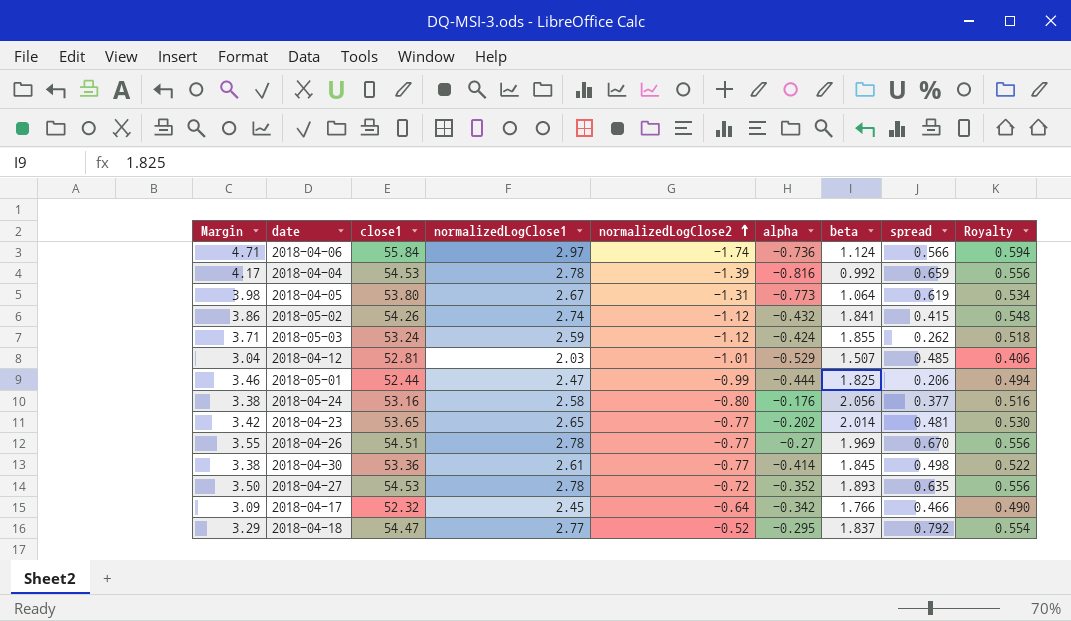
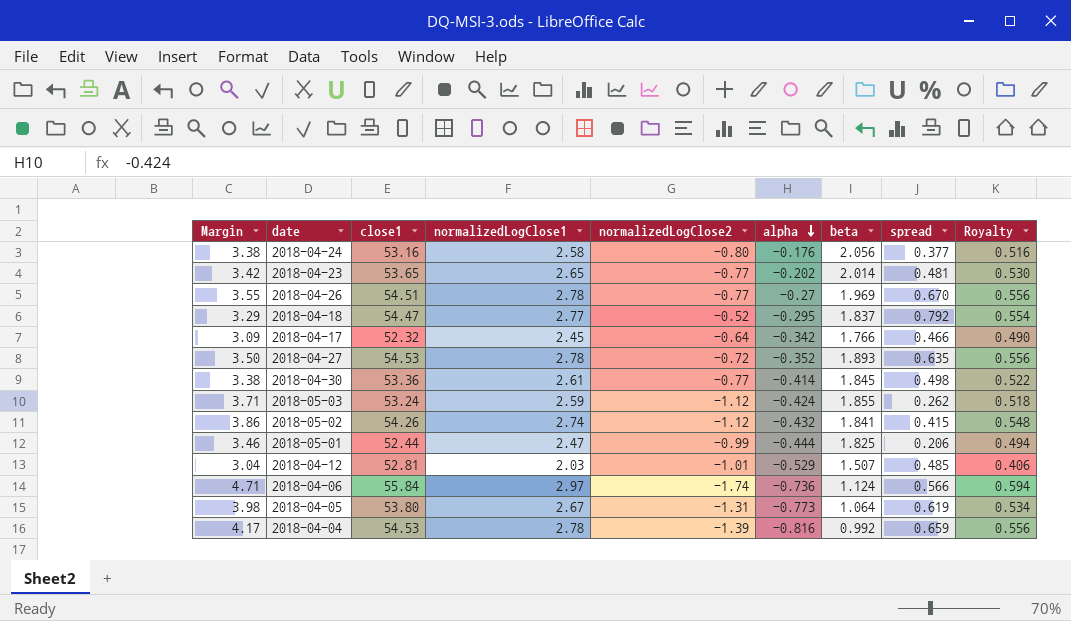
row order: normalizedLogClose2 ascending -> alpha descending

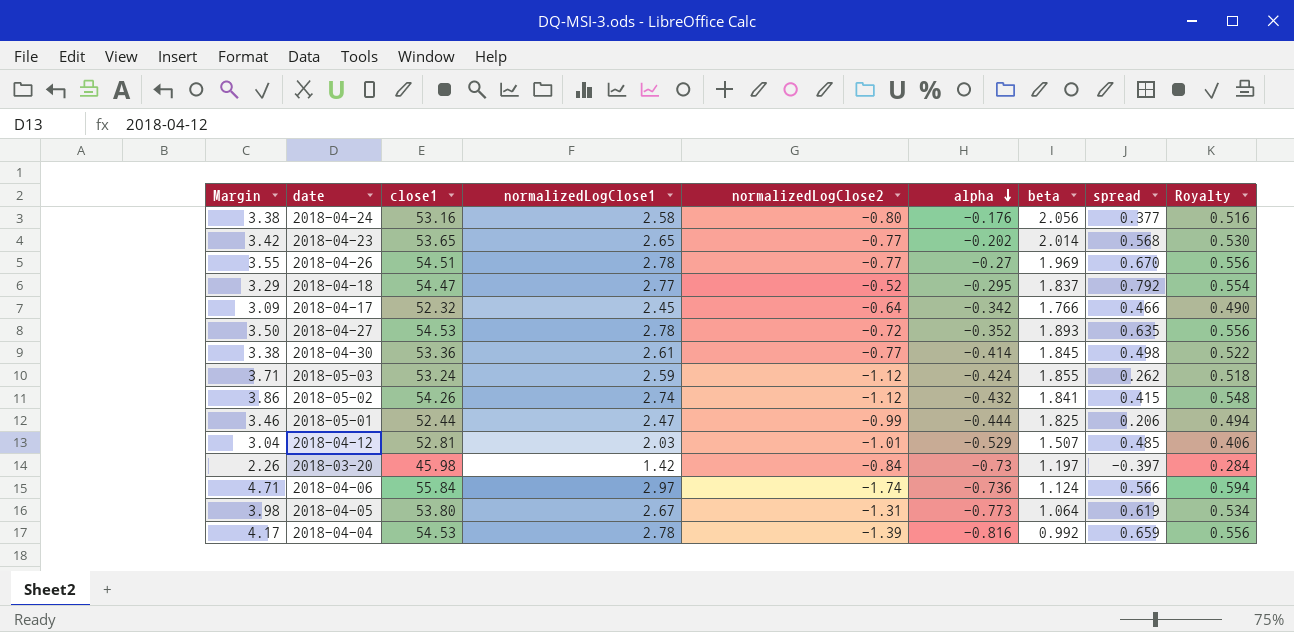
2018-04-23 | spread: 0.481 -> 0.568
row 2018-03-20: none -> 2.26 | 45.98 | 1.42 | -0.84 | -0.73 | 1.197 | -0.397 | 0.284

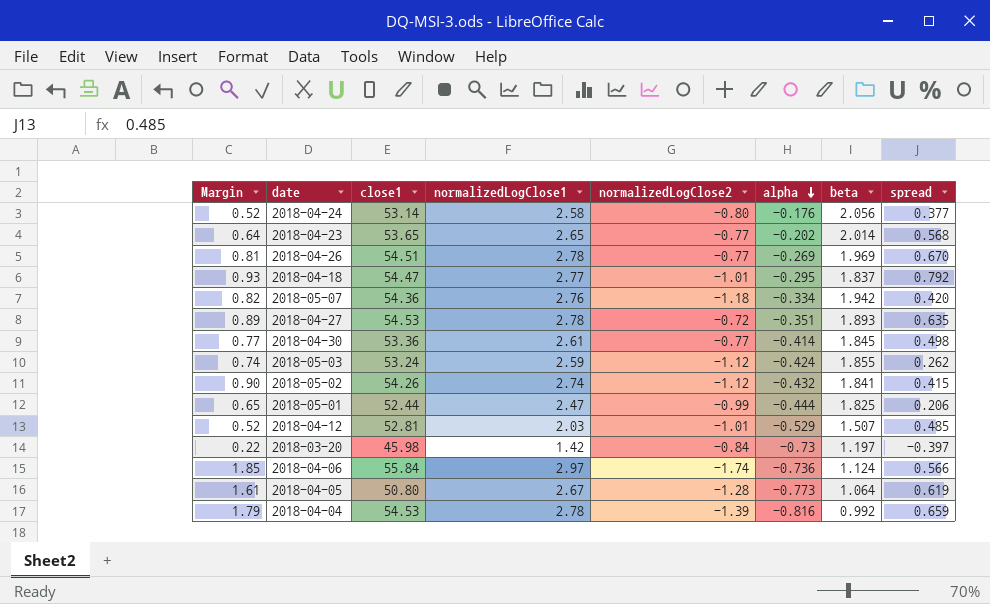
column Royalty | formula: [normalizedLogClose1] * 0.2 -> none
column Margin | formula: [normalizedLogClose1] - [normalizedLogClose2] -> [normalizedLogClose1] - [beta]
row 2018-04-17: 3.09 | 52.32 | 2.45 | -0.64 | -0.342 | 1.766 | 0.466 | 0.490 -> none
2018-04-24 | close1: 53.16 -> 53.14
2018-04-26 | alpha: -0.27 -> -0.269
2018-04-18 | normalizedLogClose2: -0.52 -> -1.01
row 2018-05-07: none -> 0.82 | 54.36 | 2.76 | -1.18 | -0.334 | 1.942 | 0.420
2018-04-27 | alpha: -0.352 -> -0.351
2018-04-05 | close1: 53.80 -> 50.80
2018-04-05 | normalizedLogClose2: -1.31 -> -1.28

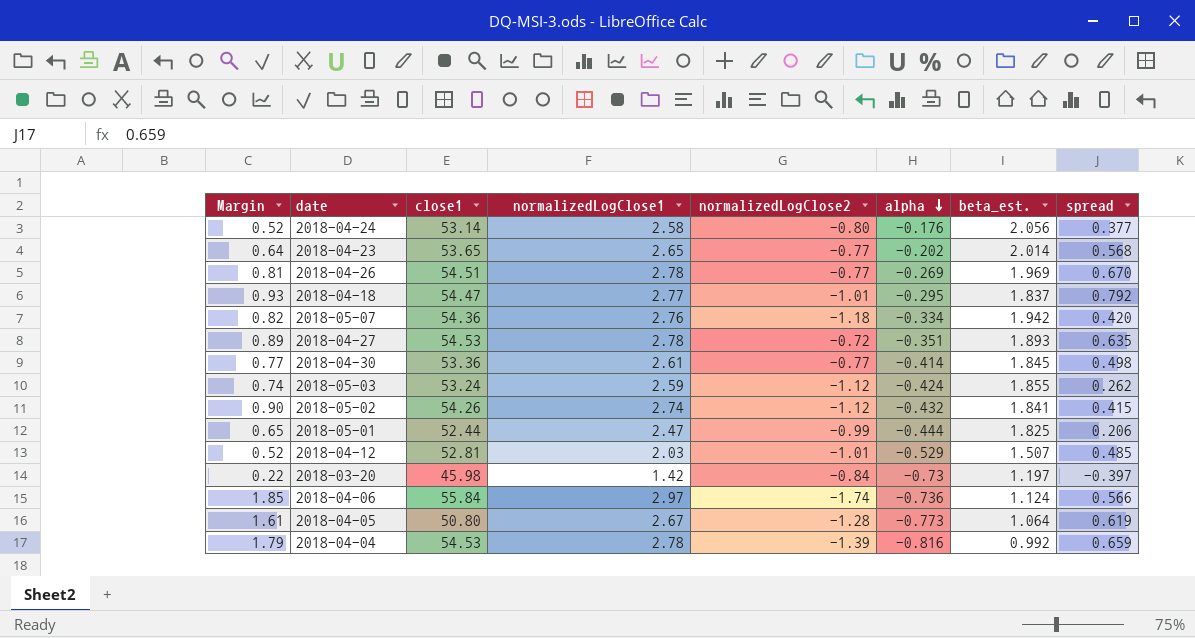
column name: beta -> beta_est.

